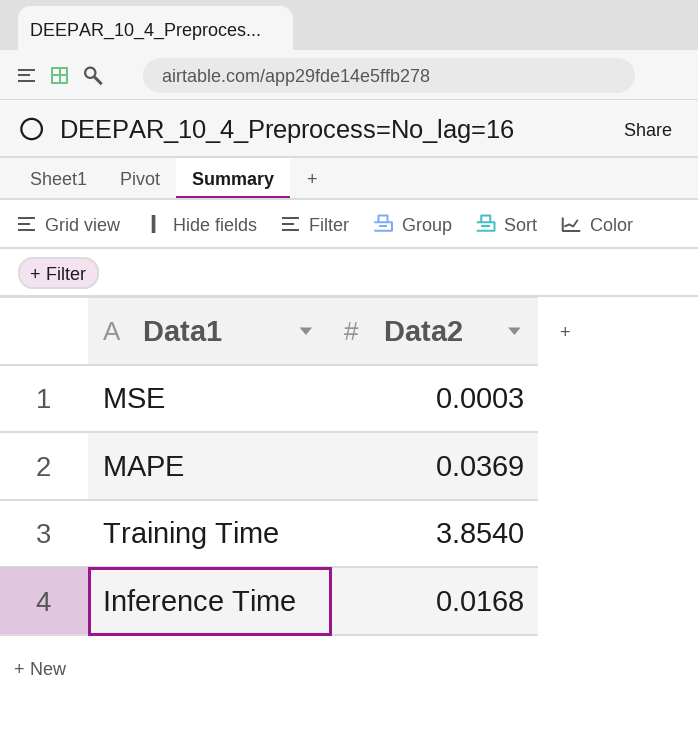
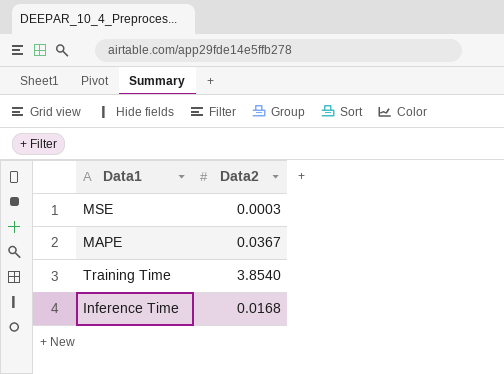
MAPE | Data2: 0.0369 -> 0.0367

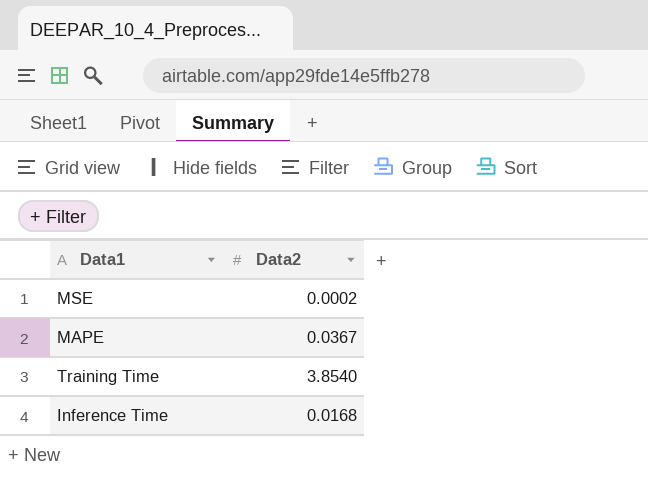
MSE | Data2: 0.0003 -> 0.0002

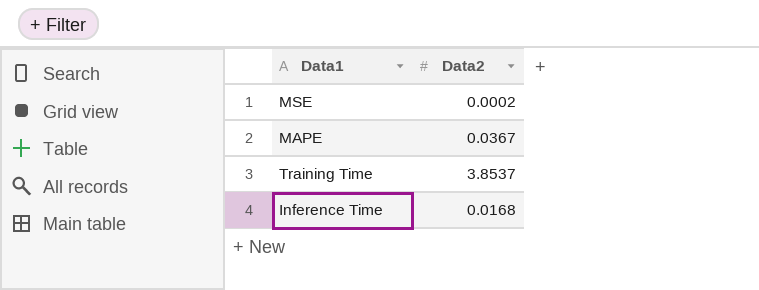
Training Time | Data2: 3.8540 -> 3.8537

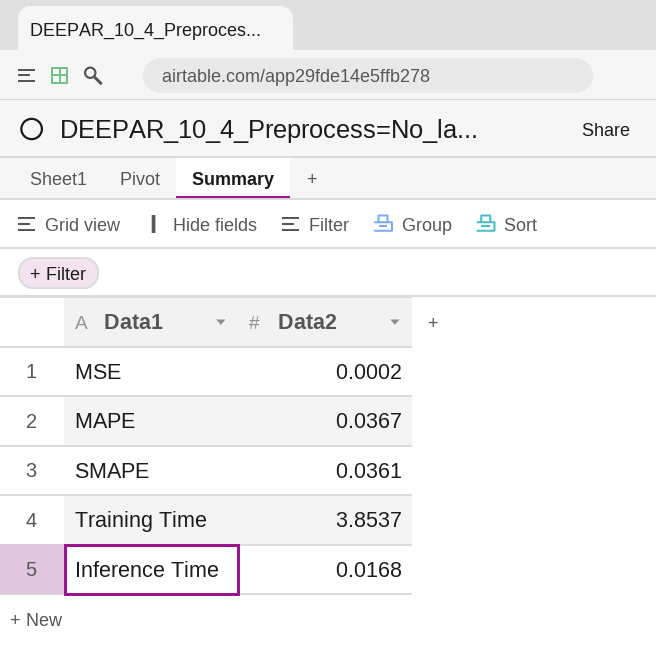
row SMAPE: none -> 0.0361

